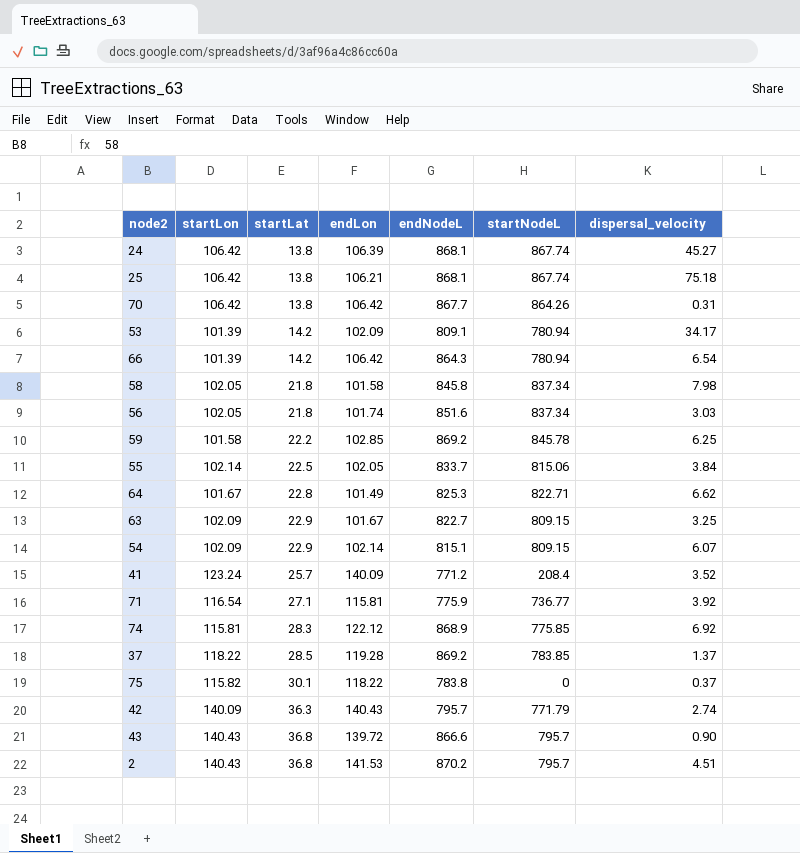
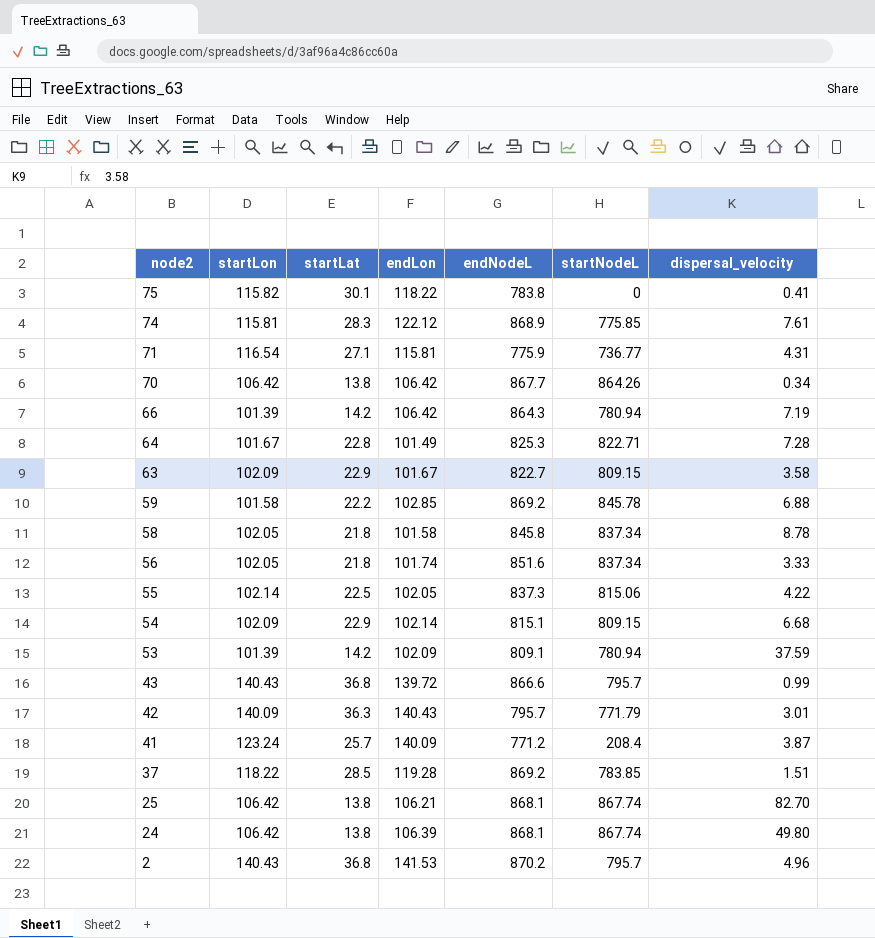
row order: startLat ascending -> node2 descending
75 | dispersal_velocity: 0.37 -> 0.41
74 | dispersal_velocity: 6.92 -> 7.61
71 | dispersal_velocity: 3.92 -> 4.31
70 | dispersal_velocity: 0.31 -> 0.34
66 | dispersal_velocity: 6.54 -> 7.19
64 | dispersal_velocity: 6.62 -> 7.28
63 | dispersal_velocity: 3.25 -> 3.58
59 | dispersal_velocity: 6.25 -> 6.88
58 | dispersal_velocity: 7.98 -> 8.78
56 | dispersal_velocity: 3.03 -> 3.33
55 | endNodeL: 833.7 -> 837.3
55 | dispersal_velocity: 3.84 -> 4.22
54 | dispersal_velocity: 6.07 -> 6.68
53 | dispersal_velocity: 34.17 -> 37.59
43 | dispersal_velocity: 0.90 -> 0.99
42 | dispersal_velocity: 2.74 -> 3.01
41 | dispersal_velocity: 3.52 -> 3.87
37 | dispersal_velocity: 1.37 -> 1.51
25 | dispersal_velocity: 75.18 -> 82.70
24 | dispersal_velocity: 45.27 -> 49.80
2 | dispersal_velocity: 4.51 -> 4.96

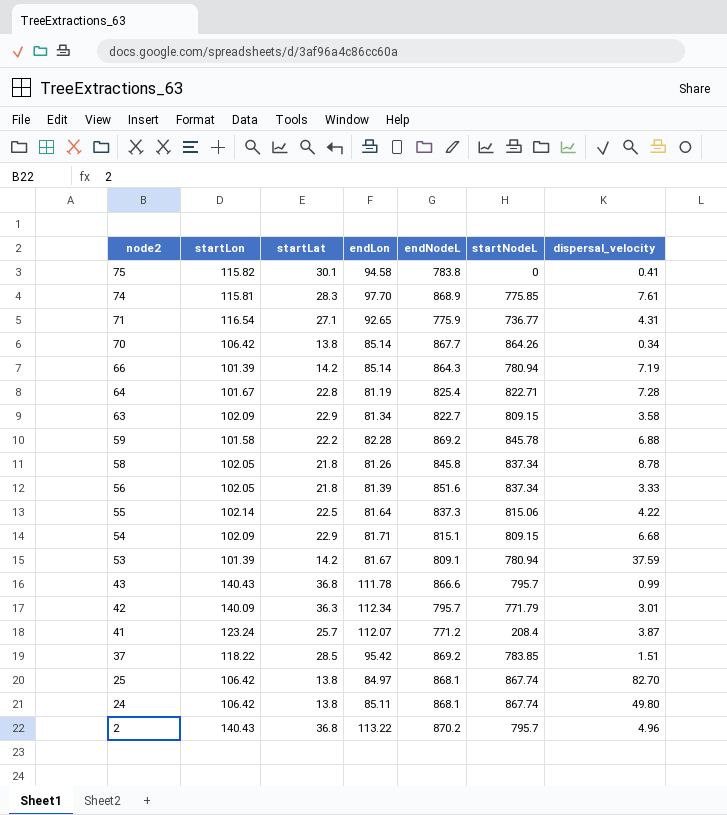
75 | endLon: 118.22 -> 94.58
74 | endLon: 122.12 -> 97.70
71 | endLon: 115.81 -> 92.65
70 | endLon: 106.42 -> 85.14
66 | endLon: 106.42 -> 85.14
64 | endLon: 101.49 -> 81.19
64 | endNodeL: 825.3 -> 825.4
63 | endLon: 101.67 -> 81.34
59 | endLon: 102.85 -> 82.28
58 | endLon: 101.58 -> 81.26
56 | endLon: 101.74 -> 81.39
55 | endLon: 102.05 -> 81.64
54 | endLon: 102.14 -> 81.71
53 | endLon: 102.09 -> 81.67
43 | endLon: 139.72 -> 111.78
42 | endLon: 140.43 -> 112.34
41 | endLon: 140.09 -> 112.07
37 | endLon: 119.28 -> 95.42
25 | endLon: 106.21 -> 84.97
24 | endLon: 106.39 -> 85.11
2 | endLon: 141.53 -> 113.22

